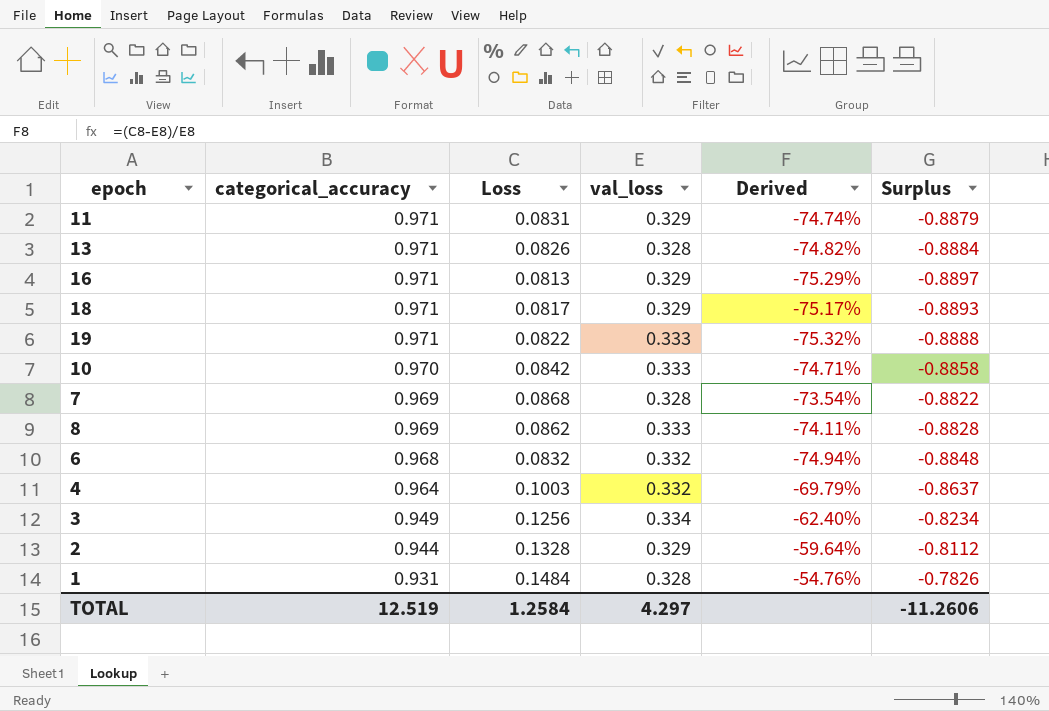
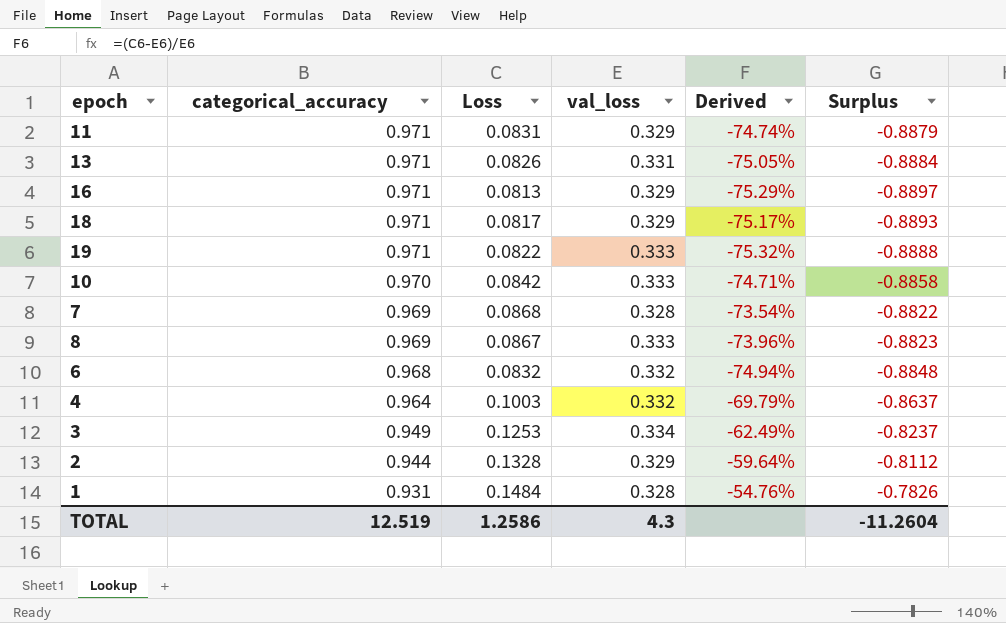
13 | val_loss: 0.328 -> 0.331
13 | Derived: -74.82% -> -75.05%
8 | Loss: 0.0862 -> 0.0867
8 | Derived: -74.11% -> -73.96%
8 | Surplus: -0.8828 -> -0.8823
3 | Loss: 0.1256 -> 0.1253
3 | Derived: -62.40% -> -62.49%
3 | Surplus: -0.8234 -> -0.8237
TOTAL | Loss: 1.2584 -> 1.2586
TOTAL | val_loss: 4.297 -> 4.3
TOTAL | Surplus: -11.2606 -> -11.2604

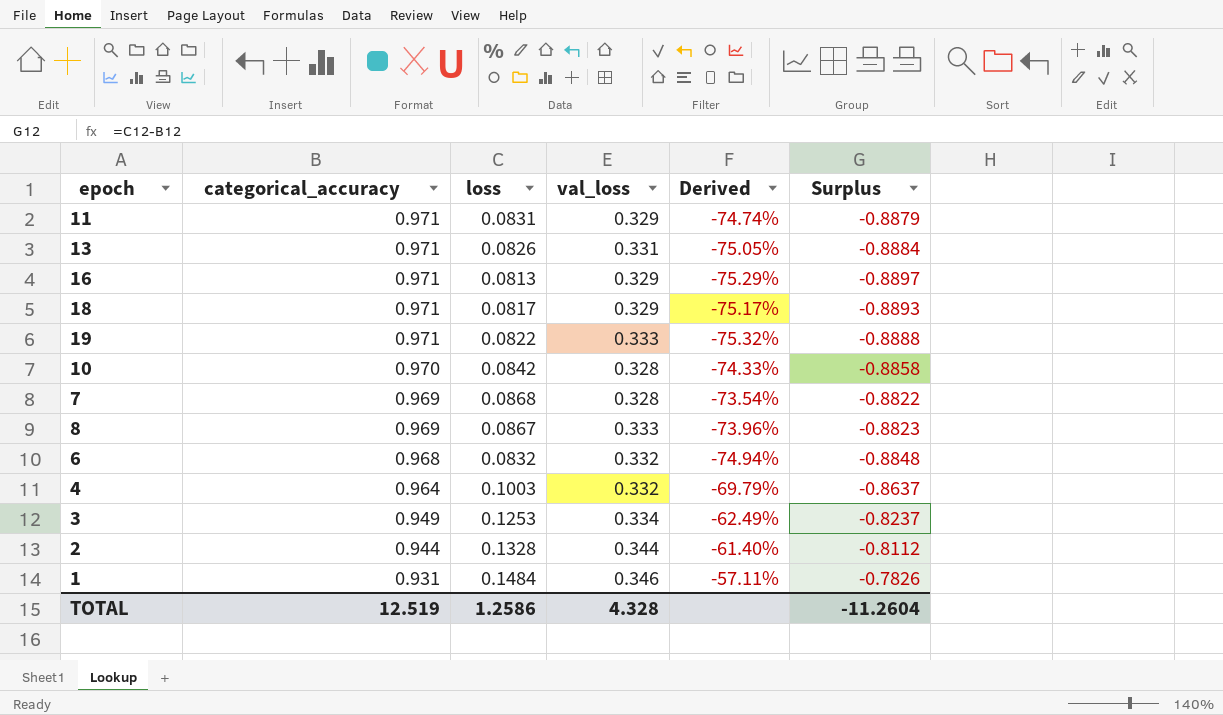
column name: Loss -> loss
10 | val_loss: 0.333 -> 0.328
10 | Derived: -74.71% -> -74.33%
2 | val_loss: 0.329 -> 0.344
2 | Derived: -59.64% -> -61.40%
1 | val_loss: 0.328 -> 0.346
1 | Derived: -54.76% -> -57.11%
TOTAL | val_loss: 4.3 -> 4.328

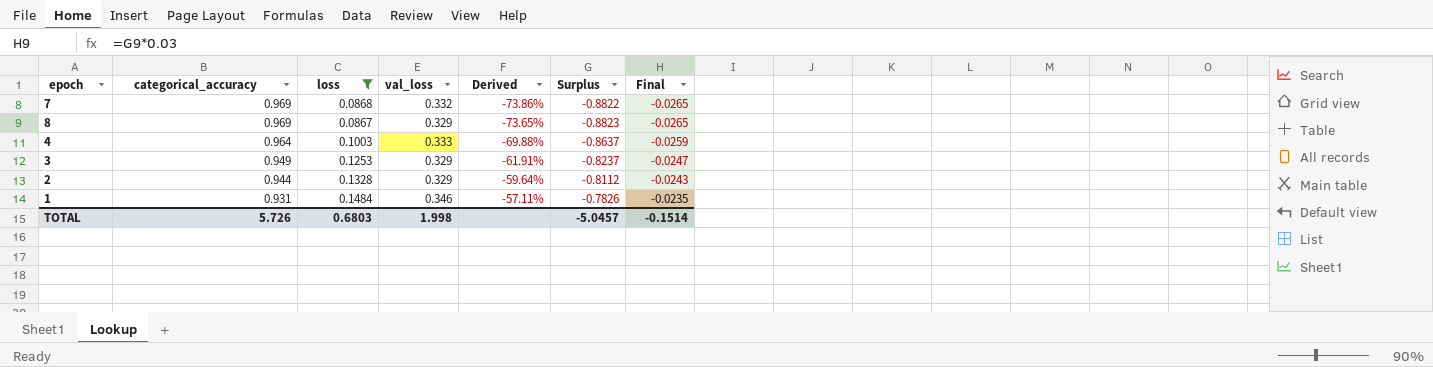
filter: none -> loss >= 0.0867
column Final | formula: none -> [Surplus] * 0.03
7 | val_loss: 0.328 -> 0.332
7 | Derived: -73.54% -> -73.86%
8 | val_loss: 0.333 -> 0.329
8 | Derived: -73.96% -> -73.65%
4 | val_loss: 0.332 -> 0.333
4 | Derived: -69.79% -> -69.88%
3 | val_loss: 0.334 -> 0.329
3 | Derived: -62.49% -> -61.91%
2 | val_loss: 0.344 -> 0.329
2 | Derived: -61.40% -> -59.64%
TOTAL | categorical_accuracy: 12.519 -> 5.726
TOTAL | loss: 1.2586 -> 0.6803
TOTAL | val_loss: 4.328 -> 1.998
TOTAL | Surplus: -11.2604 -> -5.0457

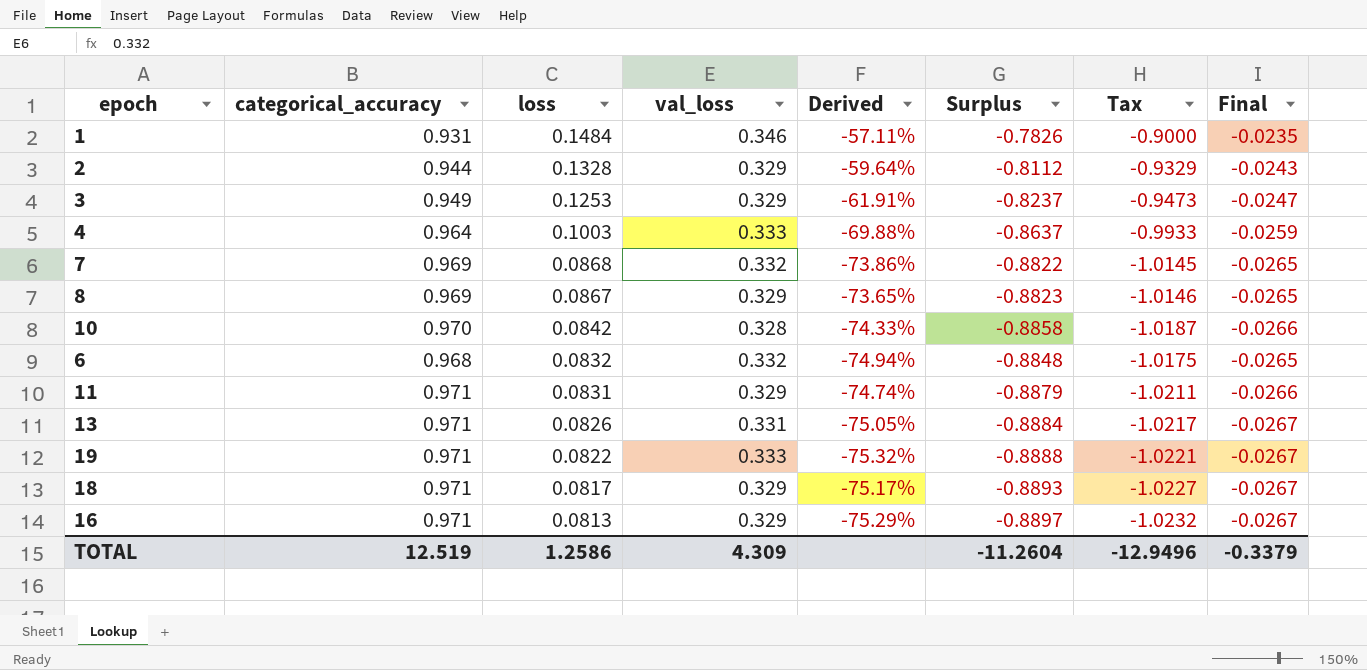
filter: loss >= 0.0867 -> none
row order: categorical_accuracy descending -> loss descending
column Tax | formula: none -> [Surplus] * 1.15
TOTAL | categorical_accuracy: 5.726 -> 12.519
TOTAL | loss: 0.6803 -> 1.2586
TOTAL | val_loss: 1.998 -> 4.309
TOTAL | Surplus: -5.0457 -> -11.2604
TOTAL | Final: -0.1514 -> -0.3379

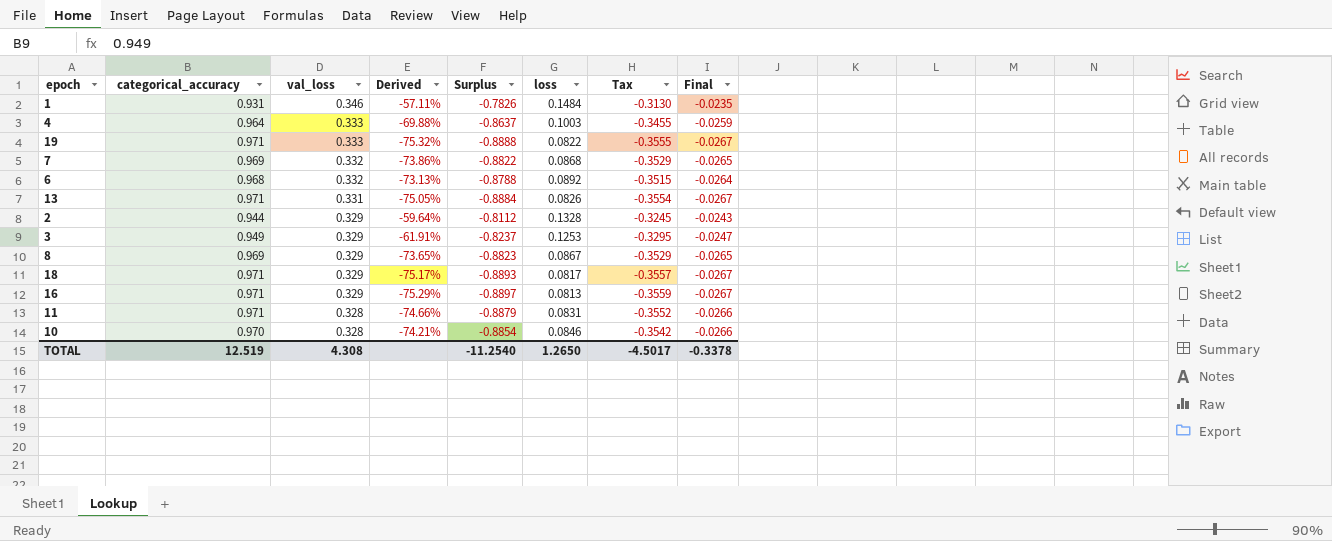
row order: loss descending -> val_loss descending
column loss | position: 3 -> 6
column Tax | formula: [Surplus] * 1.15 -> [Surplus] * 0.4
6 | Derived: -74.94% -> -73.13%
6 | Surplus: -0.8848 -> -0.8788
6 | loss: 0.0832 -> 0.0892
6 | Final: -0.0265 -> -0.0264
11 | val_loss: 0.329 -> 0.328
11 | Derived: -74.74% -> -74.66%
10 | Derived: -74.33% -> -74.21%
10 | Surplus: -0.8858 -> -0.8854
10 | loss: 0.0842 -> 0.0846
TOTAL | val_loss: 4.309 -> 4.308
TOTAL | Surplus: -11.2604 -> -11.2540
TOTAL | loss: 1.2586 -> 1.2650
TOTAL | Tax: -12.9496 -> -4.5017
TOTAL | Final: -0.3379 -> -0.3378

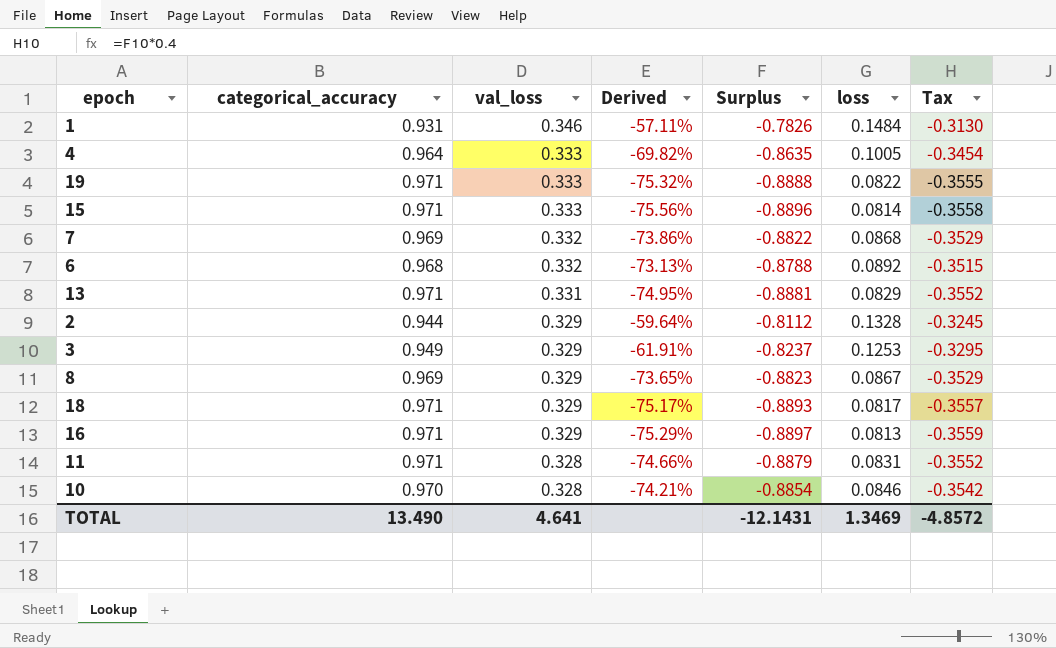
column Final | formula: [Surplus] * 0.03 -> none
4 | Derived: -69.88% -> -69.82%
4 | Surplus: -0.8637 -> -0.8635
4 | loss: 0.1003 -> 0.1005
4 | Tax: -0.3455 -> -0.3454
row 15: none -> 0.971 | 0.333 | -75.56% | -0.8896 | 0.0814 | -0.3558
13 | Derived: -75.05% -> -74.95%
13 | Surplus: -0.8884 -> -0.8881
13 | loss: 0.0826 -> 0.0829
13 | Tax: -0.3554 -> -0.3552
TOTAL | categorical_accuracy: 12.519 -> 13.490
TOTAL | val_loss: 4.308 -> 4.641
TOTAL | Surplus: -11.2540 -> -12.1431
TOTAL | loss: 1.2650 -> 1.3469
TOTAL | Tax: -4.5017 -> -4.8572

